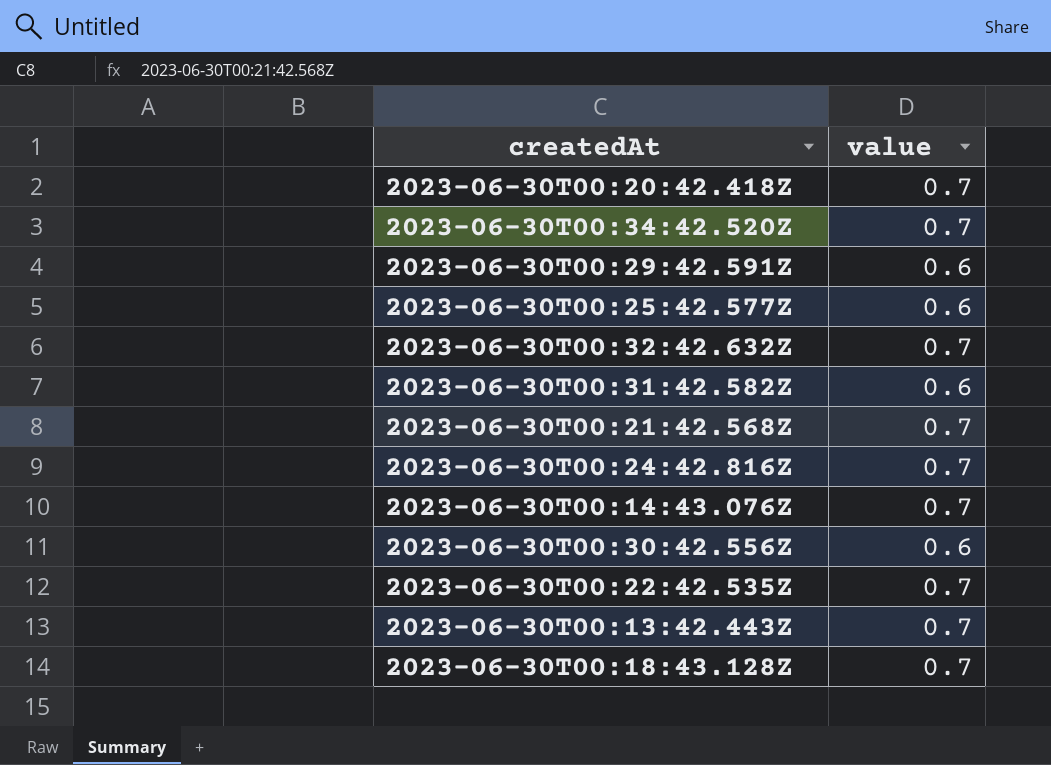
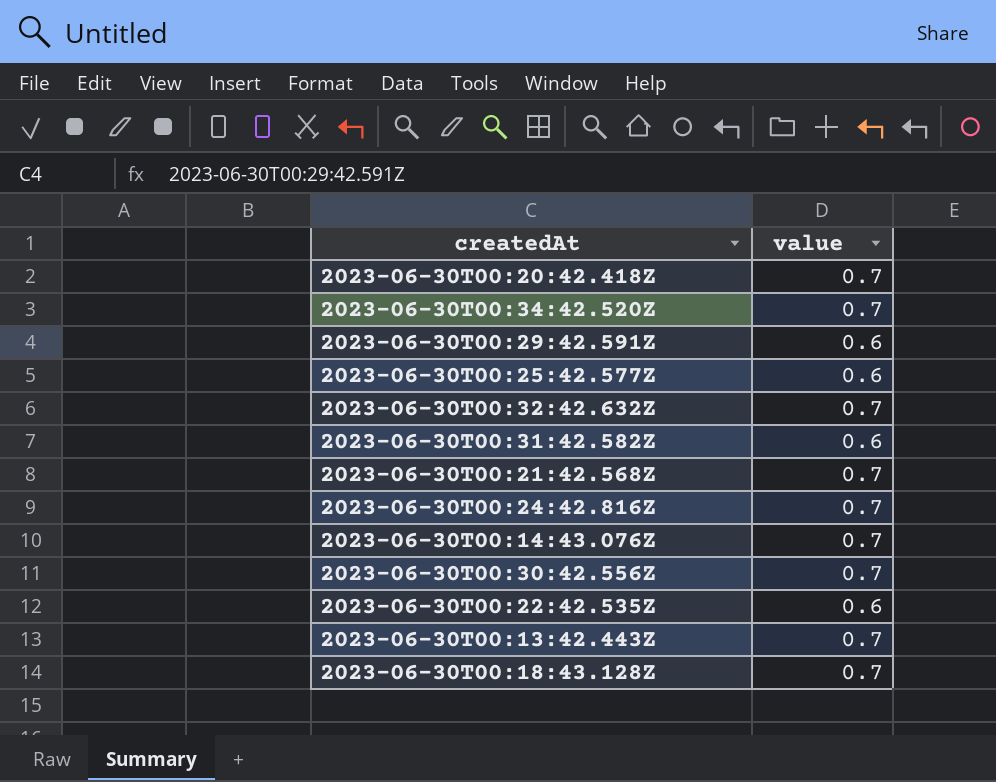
2023-06-30T00:30:42.556Z | value: 0.6 -> 0.7
2023-06-30T00:22:42.535Z | value: 0.7 -> 0.6

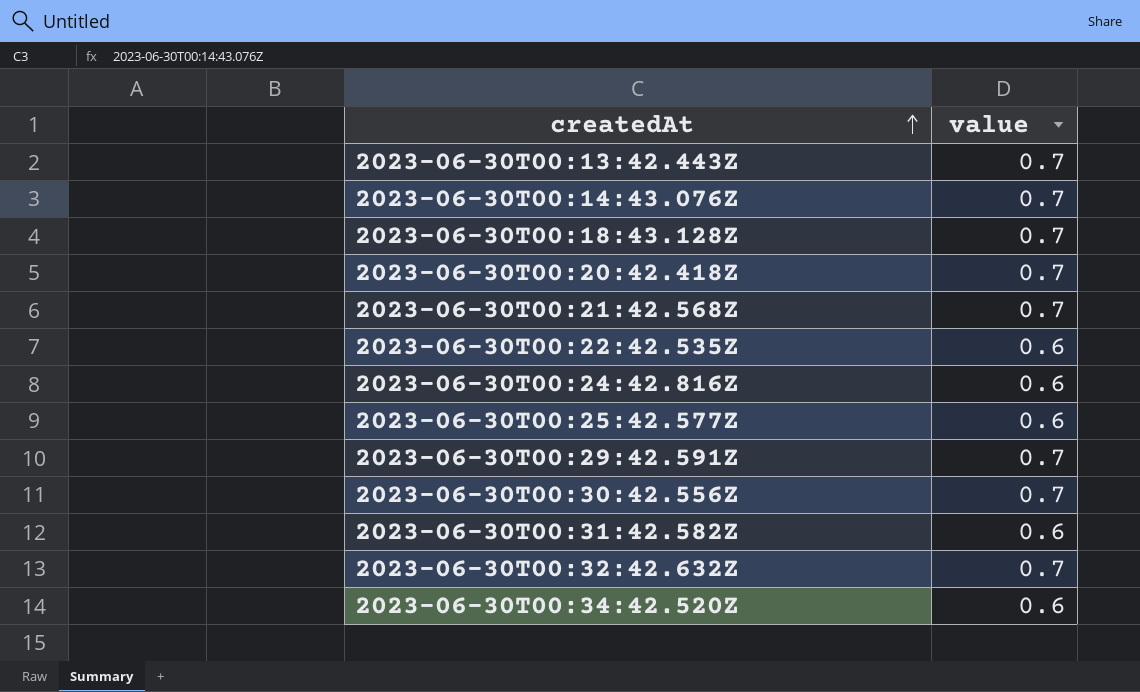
row order: none -> createdAt ascending
2023-06-30T00:24:42.816Z | value: 0.7 -> 0.6
2023-06-30T00:29:42.591Z | value: 0.6 -> 0.7
2023-06-30T00:34:42.520Z | value: 0.7 -> 0.6

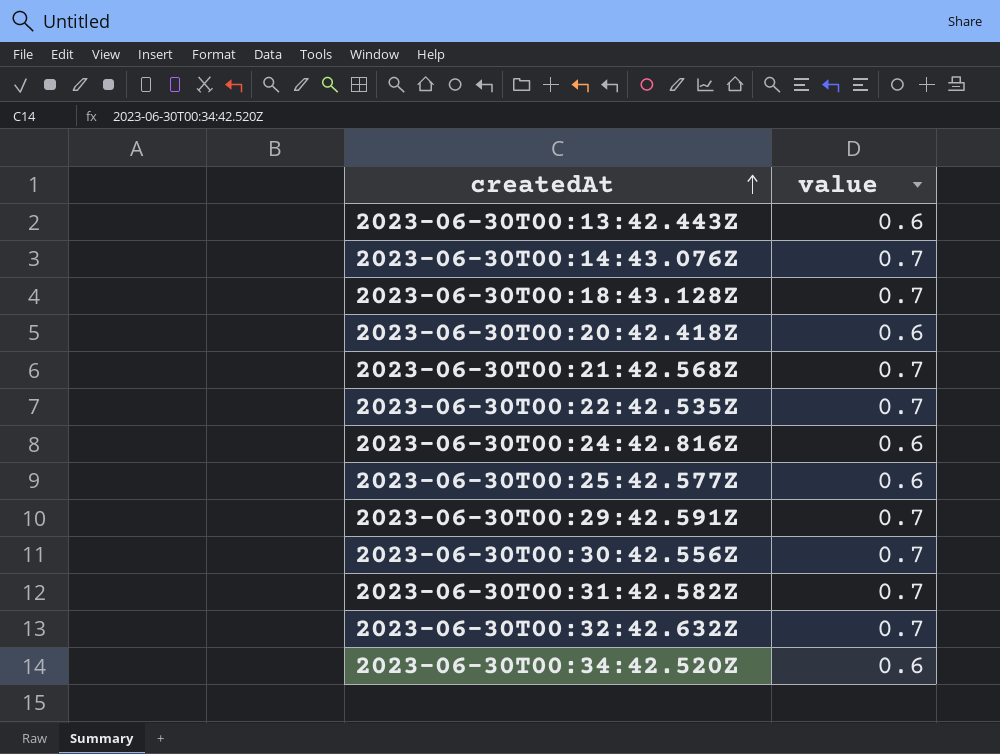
2023-06-30T00:13:42.443Z | value: 0.7 -> 0.6
2023-06-30T00:20:42.418Z | value: 0.7 -> 0.6
2023-06-30T00:22:42.535Z | value: 0.6 -> 0.7
2023-06-30T00:31:42.582Z | value: 0.6 -> 0.7

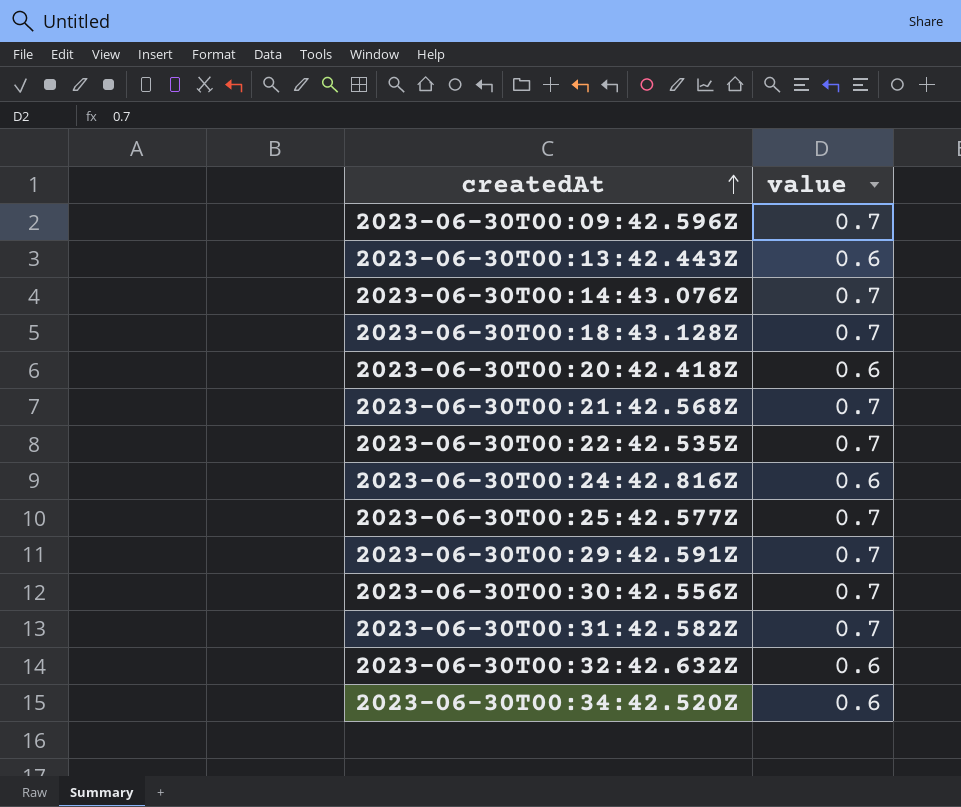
row 2023-06-30T00:09:42.596Z: none -> 0.7
2023-06-30T00:25:42.577Z | value: 0.6 -> 0.7
2023-06-30T00:32:42.632Z | value: 0.7 -> 0.6

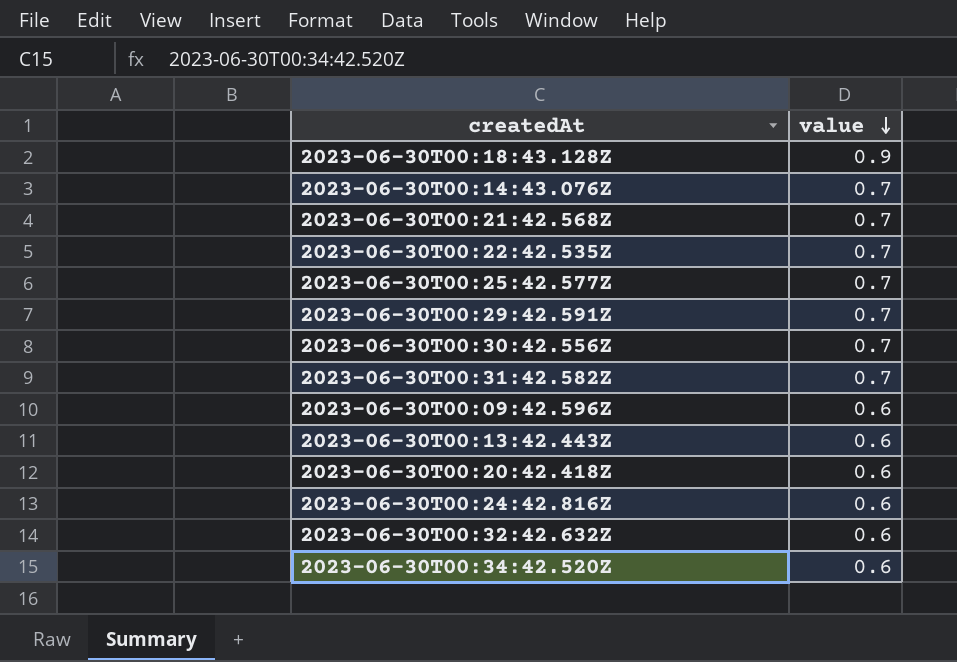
row order: createdAt ascending -> value descending
2023-06-30T00:18:43.128Z | value: 0.7 -> 0.9
2023-06-30T00:09:42.596Z | value: 0.7 -> 0.6

